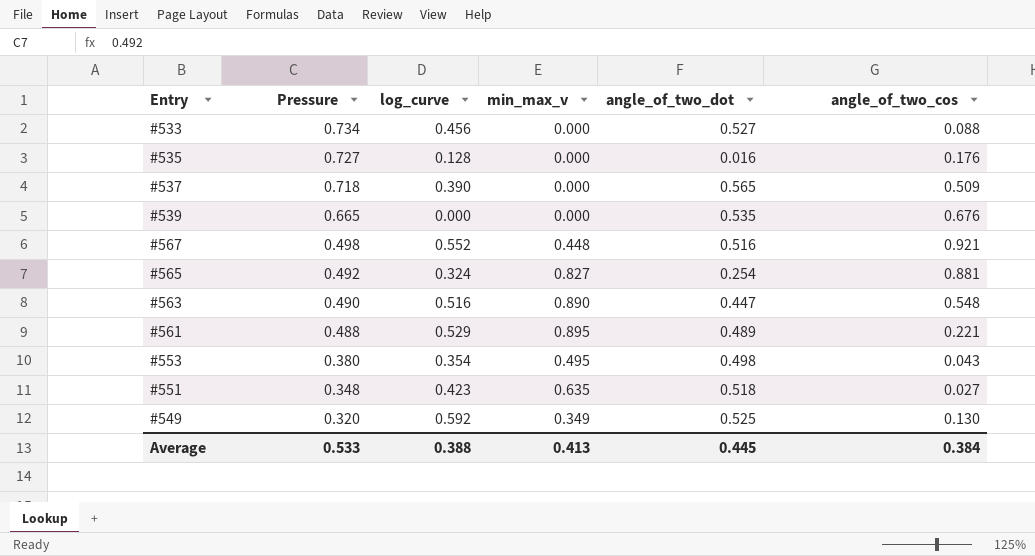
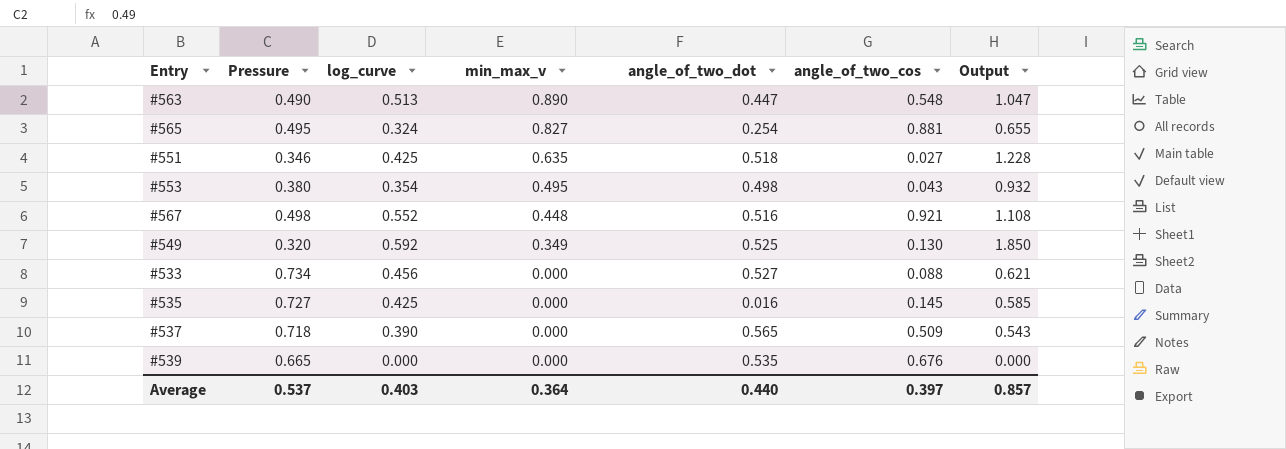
row order: Pressure descending -> min_max_v descending
column Output | formula: none -> [log_curve] / [Pressure]
row #561: 0.488 | 0.529 | 0.895 | 0.489 | 0.221 -> none
#563 | log_curve: 0.516 -> 0.513
#565 | Pressure: 0.492 -> 0.495
#551 | Pressure: 0.348 -> 0.346
#551 | log_curve: 0.423 -> 0.425
#535 | log_curve: 0.128 -> 0.425
#535 | angle_of_two_cos: 0.176 -> 0.145
Average | Pressure: 0.533 -> 0.537
Average | log_curve: 0.388 -> 0.403
Average | min_max_v: 0.413 -> 0.364
Average | angle_of_two_dot: 0.445 -> 0.440
Average | angle_of_two_cos: 0.384 -> 0.397

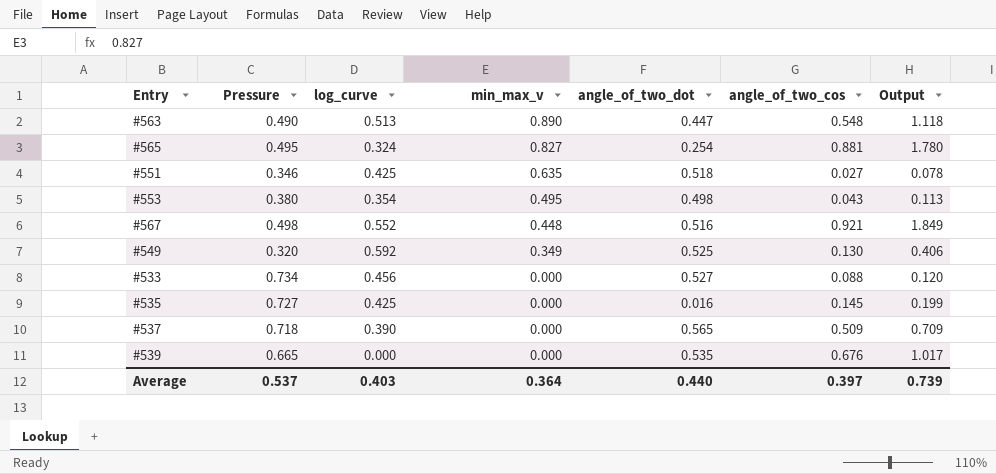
column Output | formula: [log_curve] / [Pressure] -> [angle_of_two_cos] / [Pressure]
Average | Output: 0.857 -> 0.739

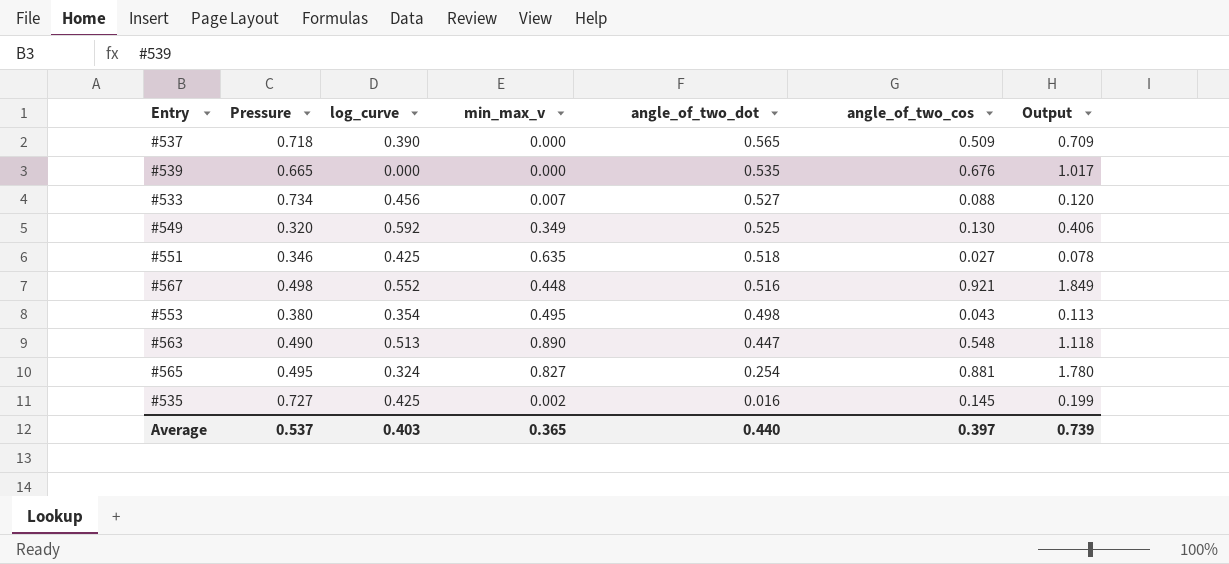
row order: min_max_v descending -> angle_of_two_dot descending
#533 | min_max_v: 0.000 -> 0.007
#535 | min_max_v: 0.000 -> 0.002
Average | min_max_v: 0.364 -> 0.365

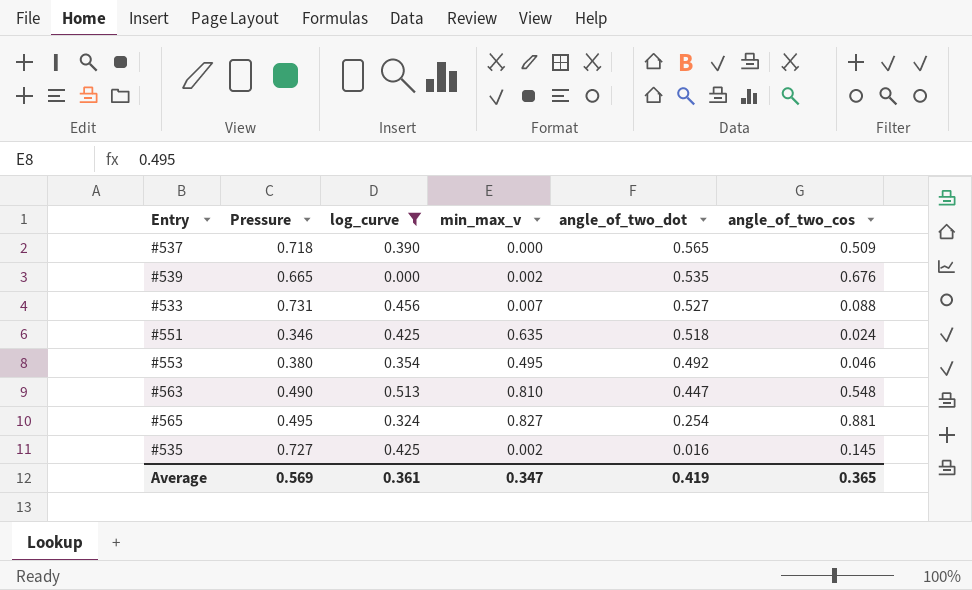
filter: none -> log_curve <= 0.513
column Output | formula: [angle_of_two_cos] / [Pressure] -> none
#539 | min_max_v: 0.000 -> 0.002
#533 | Pressure: 0.734 -> 0.731
#551 | angle_of_two_cos: 0.027 -> 0.024
#553 | angle_of_two_dot: 0.498 -> 0.492
#553 | angle_of_two_cos: 0.043 -> 0.046
#563 | min_max_v: 0.890 -> 0.810
Average | Pressure: 0.537 -> 0.569
Average | log_curve: 0.403 -> 0.361
Average | min_max_v: 0.365 -> 0.347
Average | angle_of_two_dot: 0.440 -> 0.419
Average | angle_of_two_cos: 0.397 -> 0.365

